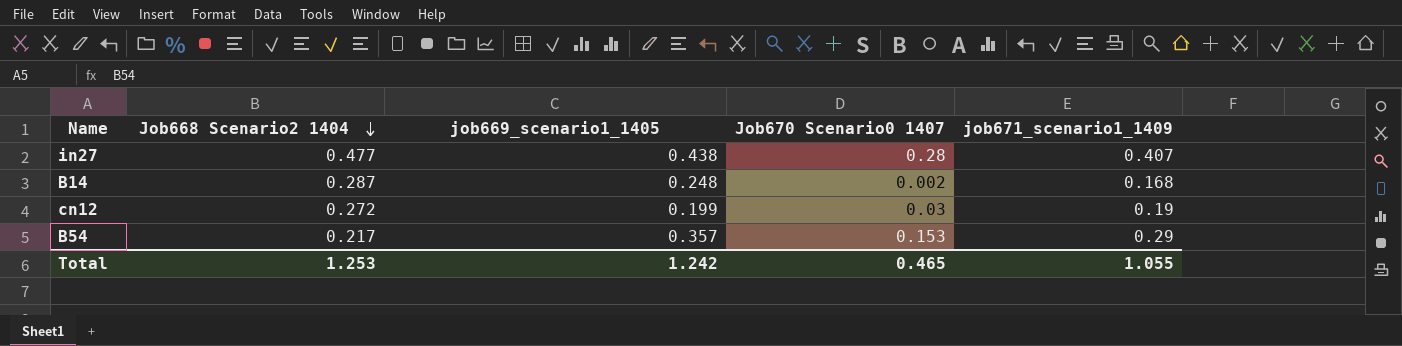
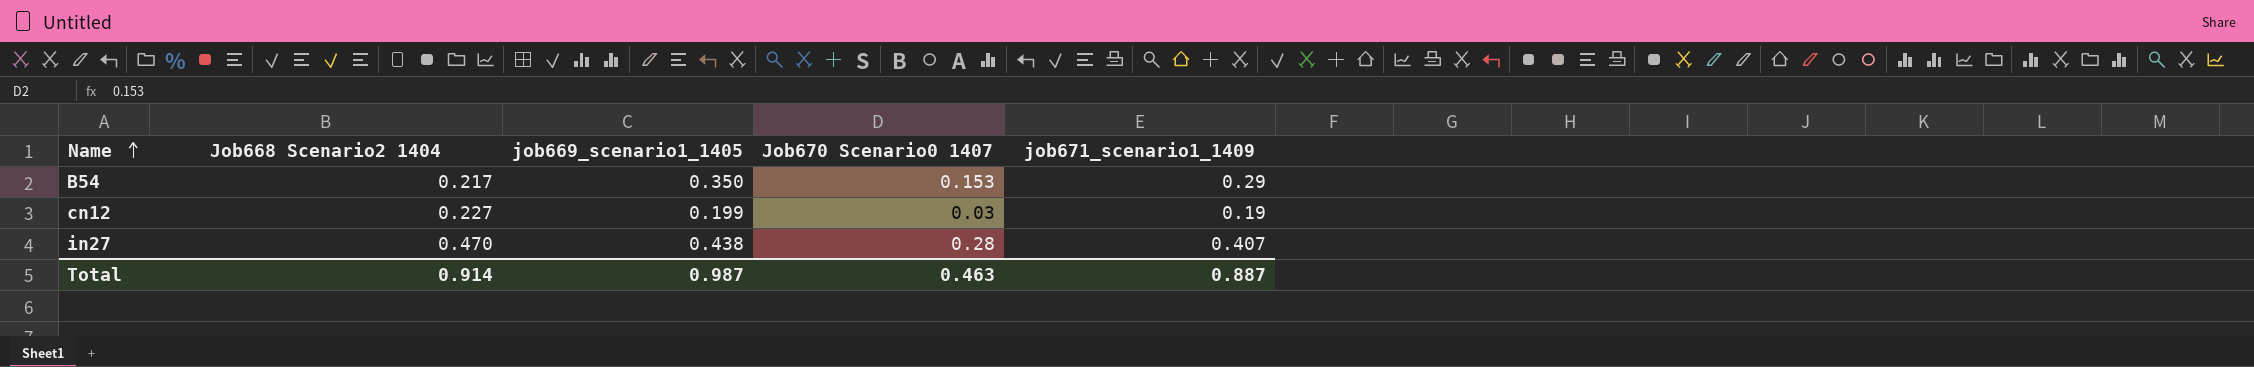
row order: Job668 Scenario2 1404 descending -> Name ascending
row B14: 0.287 | 0.248 | 0.002 | 0.168 -> none
B54 | job669_scenario1_1405: 0.357 -> 0.350
cn12 | Job668 Scenario2 1404: 0.272 -> 0.227
in27 | Job668 Scenario2 1404: 0.477 -> 0.470
Total | Job668 Scenario2 1404: 1.253 -> 0.914
Total | job669_scenario1_1405: 1.242 -> 0.987
Total | Job670 Scenario0 1407: 0.465 -> 0.463
Total | job671_scenario1_1409: 1.055 -> 0.887

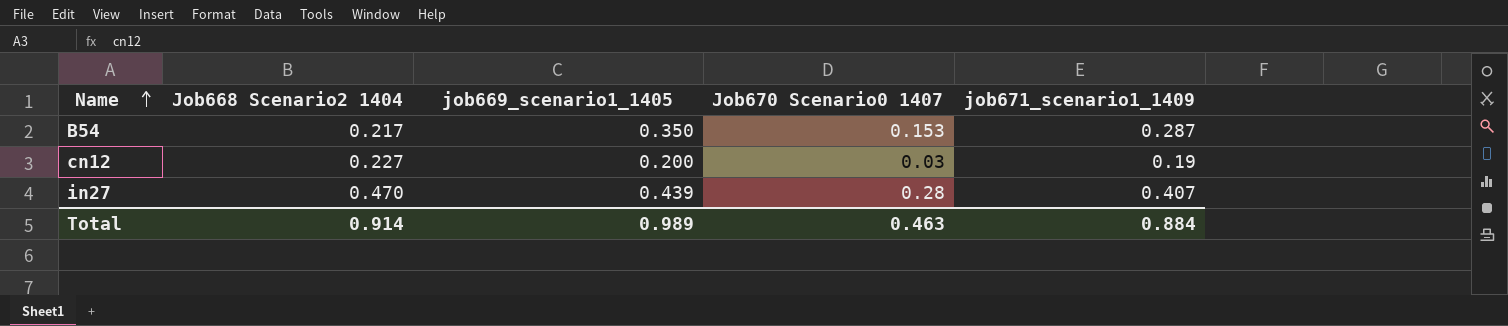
B54 | job671_scenario1_1409: 0.29 -> 0.287
cn12 | job669_scenario1_1405: 0.199 -> 0.200
in27 | job669_scenario1_1405: 0.438 -> 0.439
Total | job669_scenario1_1405: 0.987 -> 0.989
Total | job671_scenario1_1409: 0.887 -> 0.884

